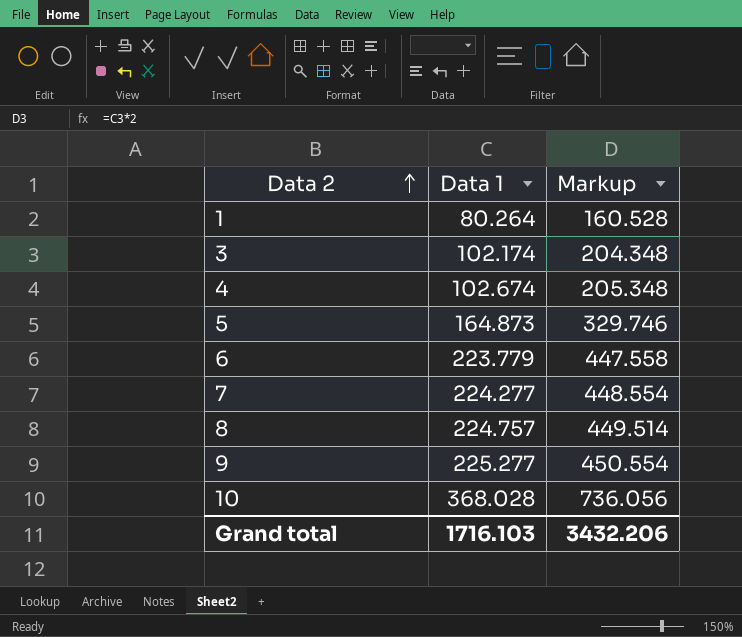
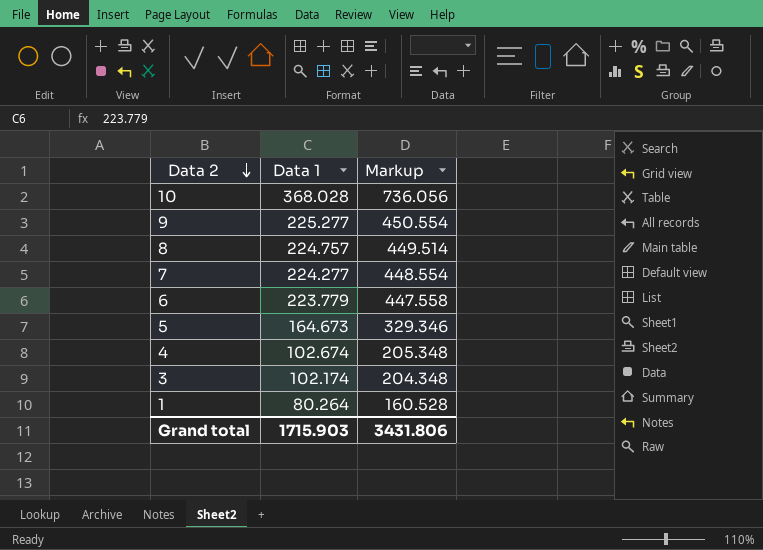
row order: Data 2 ascending -> Data 2 descending
5 | Data 1: 164.873 -> 164.673
5 | Markup: 329.746 -> 329.346
Grand total | Data 1: 1716.103 -> 1715.903
Grand total | Markup: 3432.206 -> 3431.806

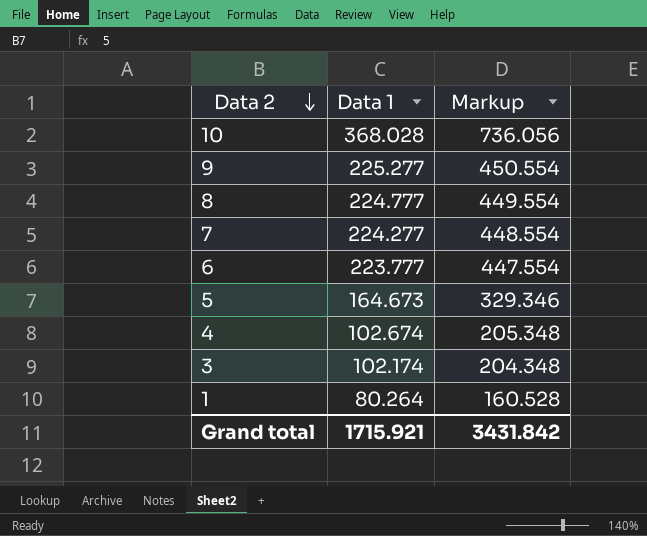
8 | Data 1: 224.757 -> 224.777
8 | Markup: 449.514 -> 449.554
6 | Data 1: 223.779 -> 223.777
6 | Markup: 447.558 -> 447.554
Grand total | Data 1: 1715.903 -> 1715.921
Grand total | Markup: 3431.806 -> 3431.842

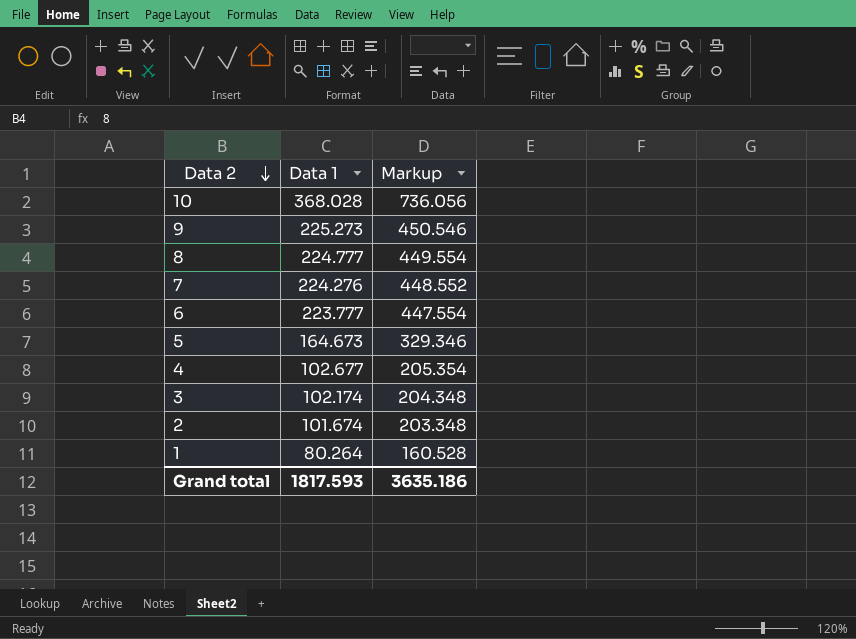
9 | Data 1: 225.277 -> 225.273
9 | Markup: 450.554 -> 450.546
7 | Data 1: 224.277 -> 224.276
7 | Markup: 448.554 -> 448.552
4 | Data 1: 102.674 -> 102.677
4 | Markup: 205.348 -> 205.354
row 2: none -> 101.674 | 203.348
Grand total | Data 1: 1715.921 -> 1817.593
Grand total | Markup: 3431.842 -> 3635.186

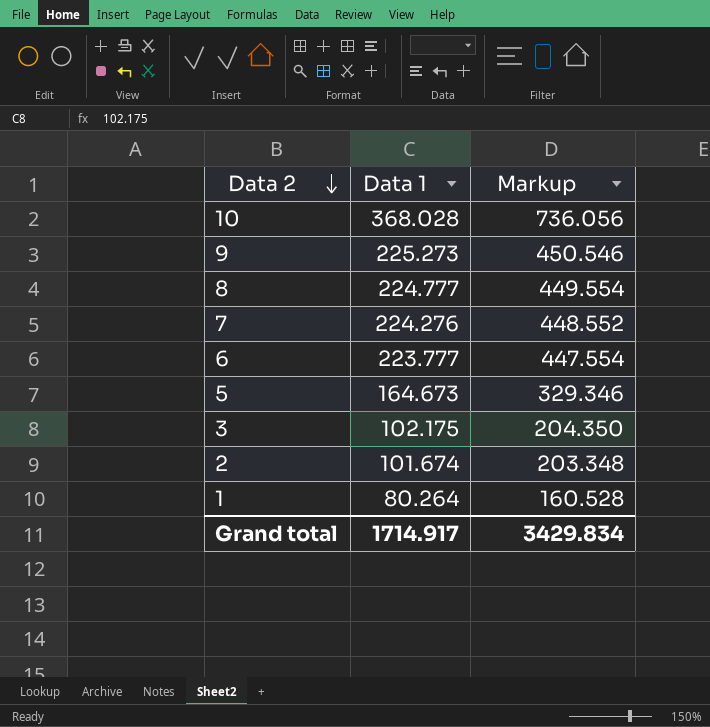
row 4: 102.677 | 205.354 -> none
3 | Data 1: 102.174 -> 102.175
3 | Markup: 204.348 -> 204.350
Grand total | Data 1: 1817.593 -> 1714.917
Grand total | Markup: 3635.186 -> 3429.834

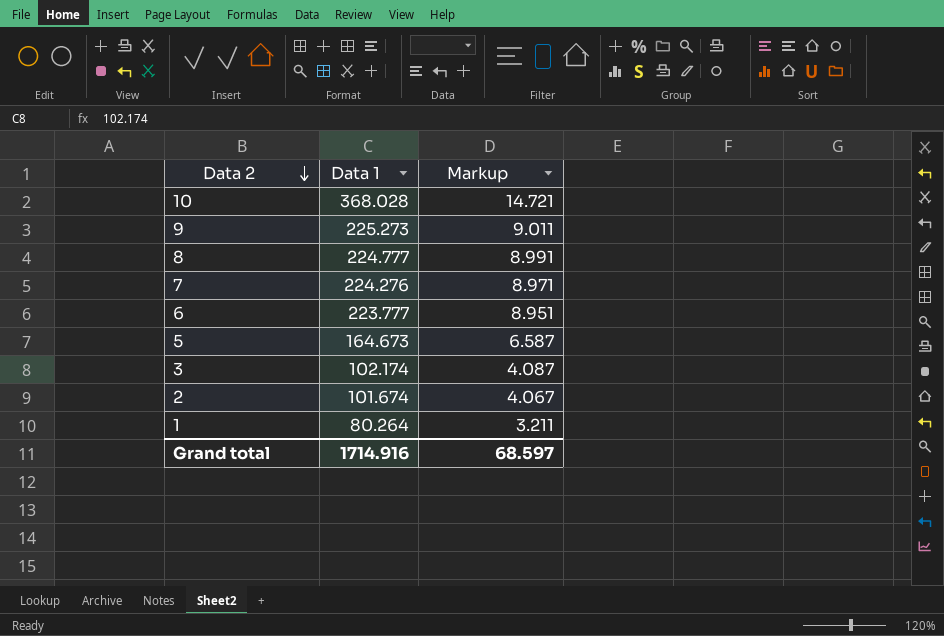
column Markup | formula: [Data 1] * 2 -> [Data 1] * 0.04
3 | Data 1: 102.175 -> 102.174
Grand total | Data 1: 1714.917 -> 1714.916
Grand total | Markup: 3429.834 -> 68.597

